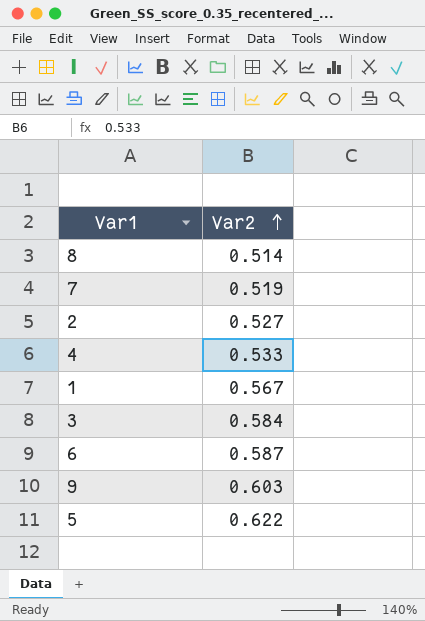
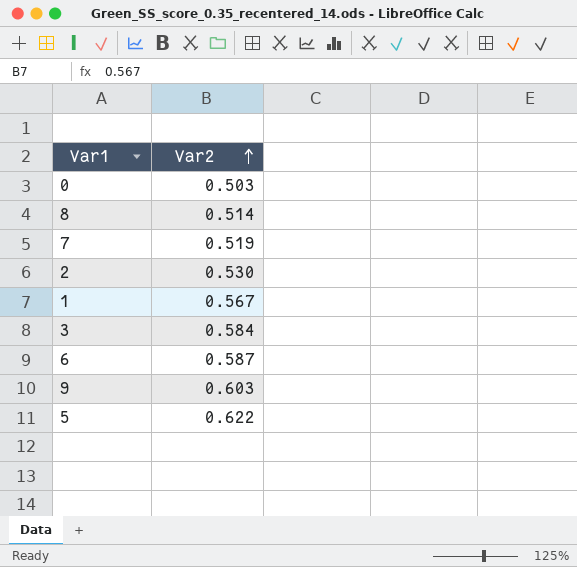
row 4: 0.533 -> none
row 0: none -> 0.503
2 | Var2: 0.527 -> 0.530

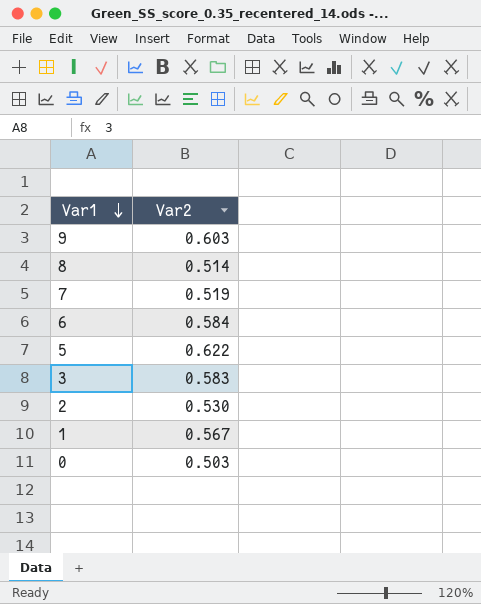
row order: Var2 ascending -> Var1 descending
6 | Var2: 0.587 -> 0.584
3 | Var2: 0.584 -> 0.583

